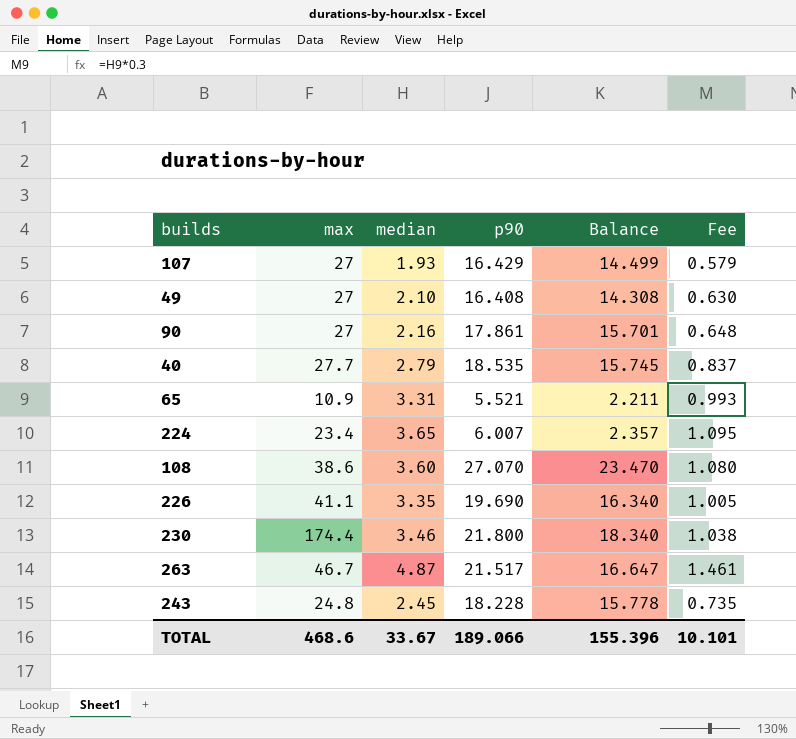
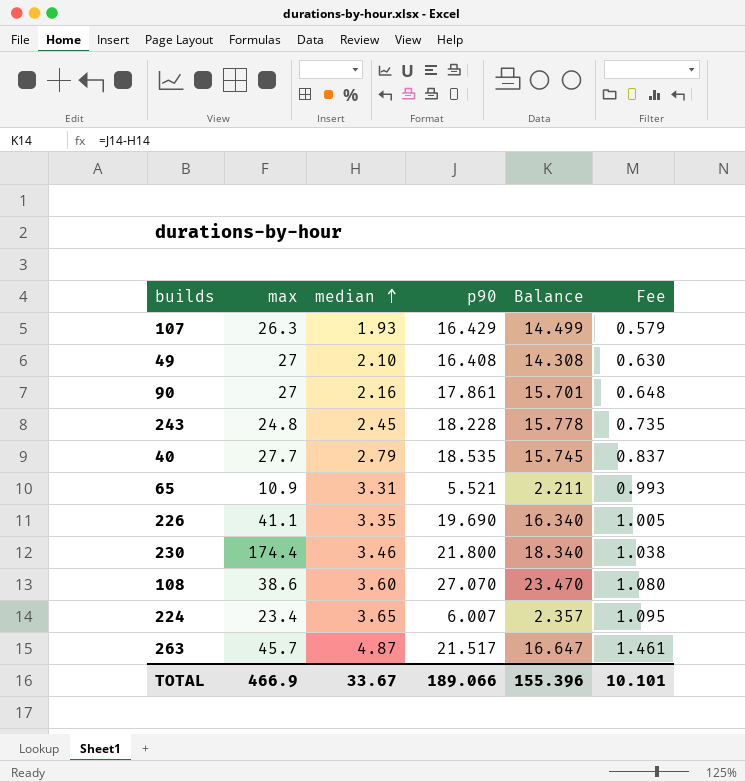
row order: none -> median ascending
107 | max: 27 -> 26.3
263 | max: 46.7 -> 45.7
TOTAL | max: 468.6 -> 466.9

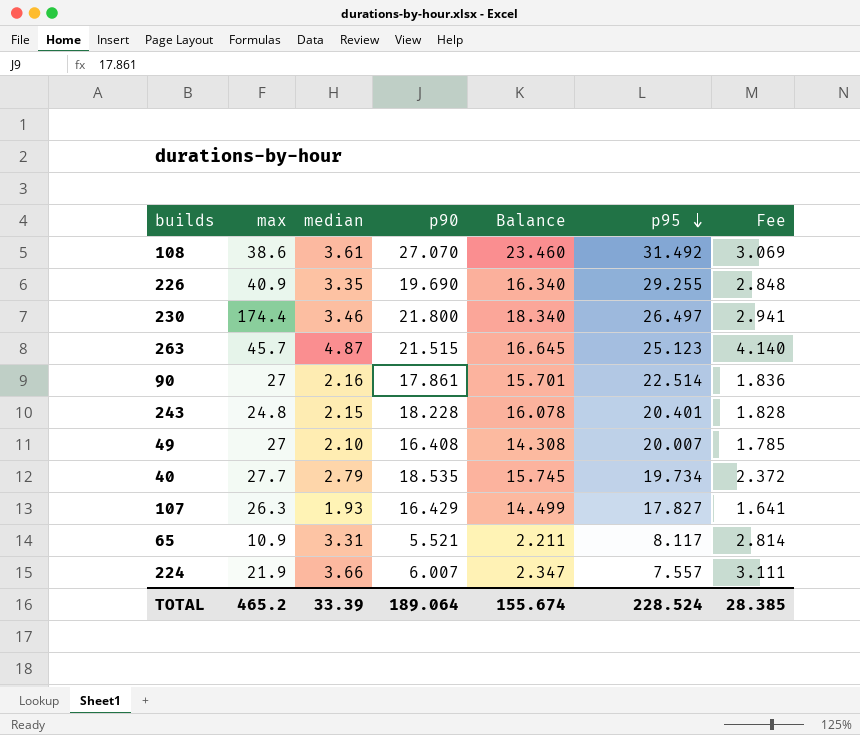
row order: median ascending -> p95 descending
column p95 | position: none -> 6
column Fee | formula: [median] * 0.3 -> [median] * 0.85
108 | median: 3.60 -> 3.61
108 | Balance: 23.470 -> 23.460
226 | max: 41.1 -> 40.9
263 | p90: 21.517 -> 21.515
263 | Balance: 16.647 -> 16.645
243 | median: 2.45 -> 2.15
243 | Balance: 15.778 -> 16.078
224 | max: 23.4 -> 21.9
224 | median: 3.65 -> 3.66
224 | Balance: 2.357 -> 2.347
TOTAL | max: 466.9 -> 465.2
TOTAL | median: 33.67 -> 33.39
TOTAL | p90: 189.066 -> 189.064
TOTAL | Balance: 155.396 -> 155.674
TOTAL | Fee: 10.101 -> 28.385

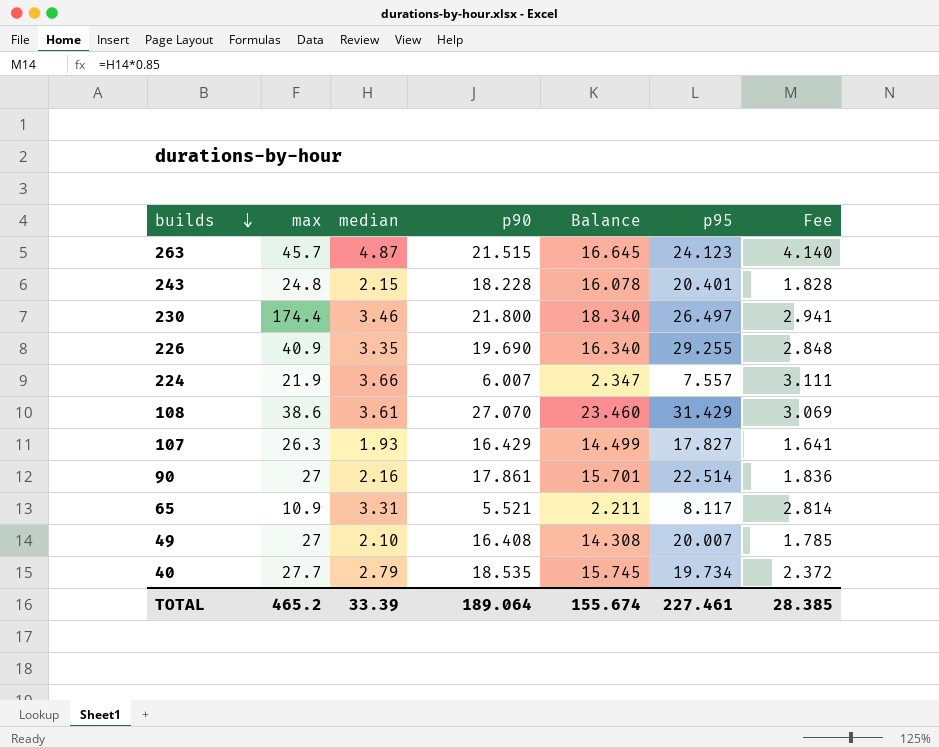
row order: p95 descending -> builds descending
263 | p95: 25.123 -> 24.123
108 | p95: 31.492 -> 31.429
TOTAL | p95: 228.524 -> 227.461

